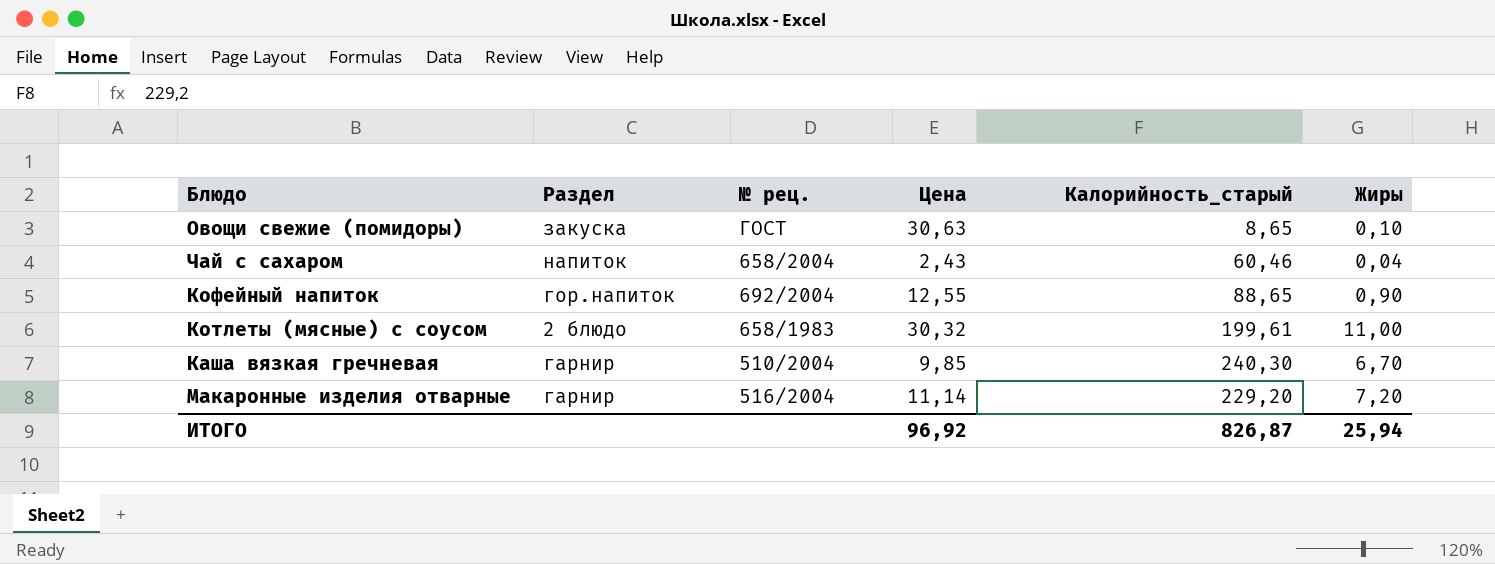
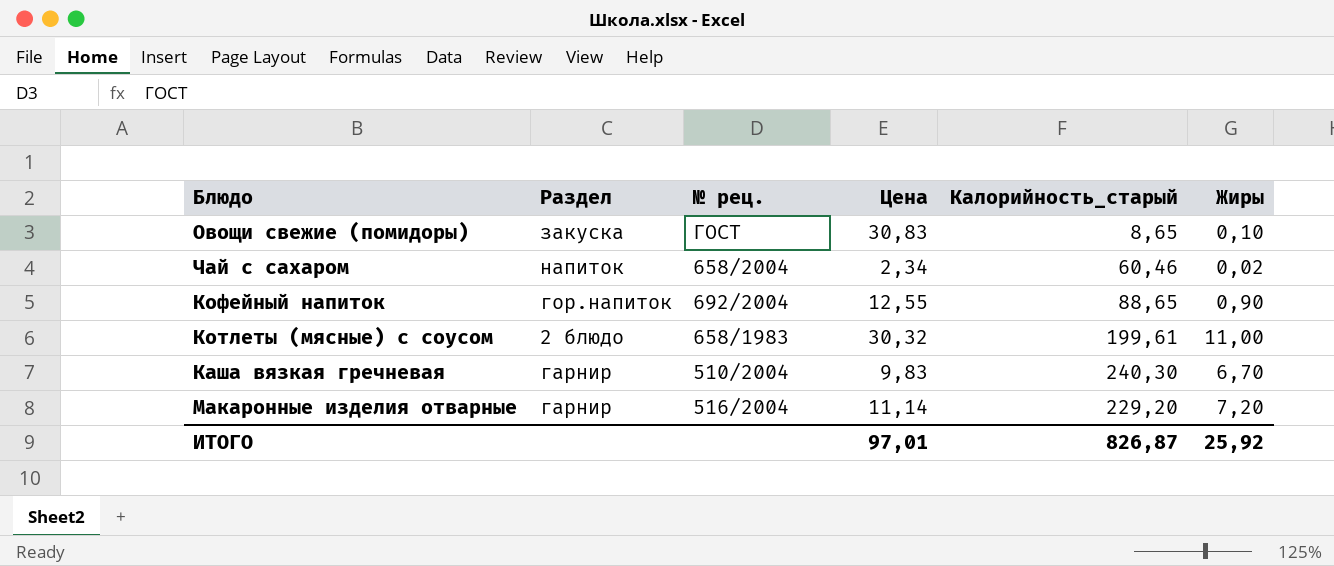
Овощи свежие (помидоры) | Цена: 30,63 -> 30,83
Чай с сахаром | Цена: 2,43 -> 2,34
Чай с сахаром | Жиры: 0,04 -> 0,02
Каша вязкая гречневая | Цена: 9,85 -> 9,83
ИТОГО | Цена: 96,92 -> 97,01
ИТОГО | Жиры: 25,94 -> 25,92

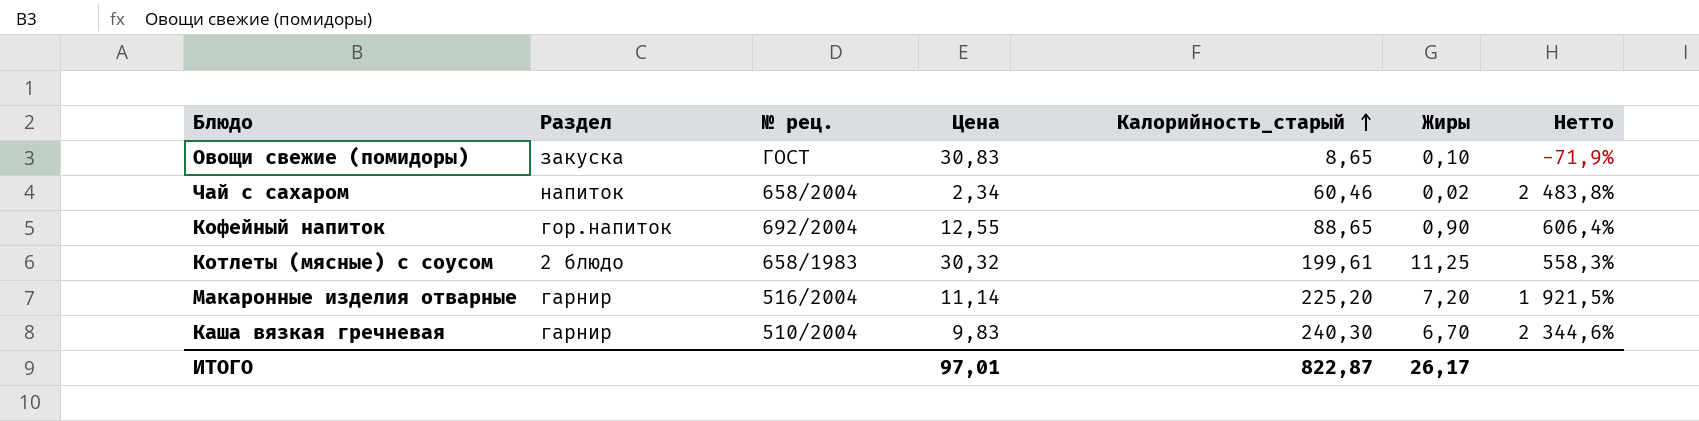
row order: none -> Калорийность_старый ascending
column Нетто | formula: none -> ([Калорийность_старый] - [Цена]) / [Цена]
Котлеты (мясные) с соусом | Жиры: 11,00 -> 11,25
Макаронные изделия отварные | Калорийность_старый: 229,20 -> 225,20
ИТОГО | Калорийность_старый: 826,87 -> 822,87
ИТОГО | Жиры: 25,92 -> 26,17

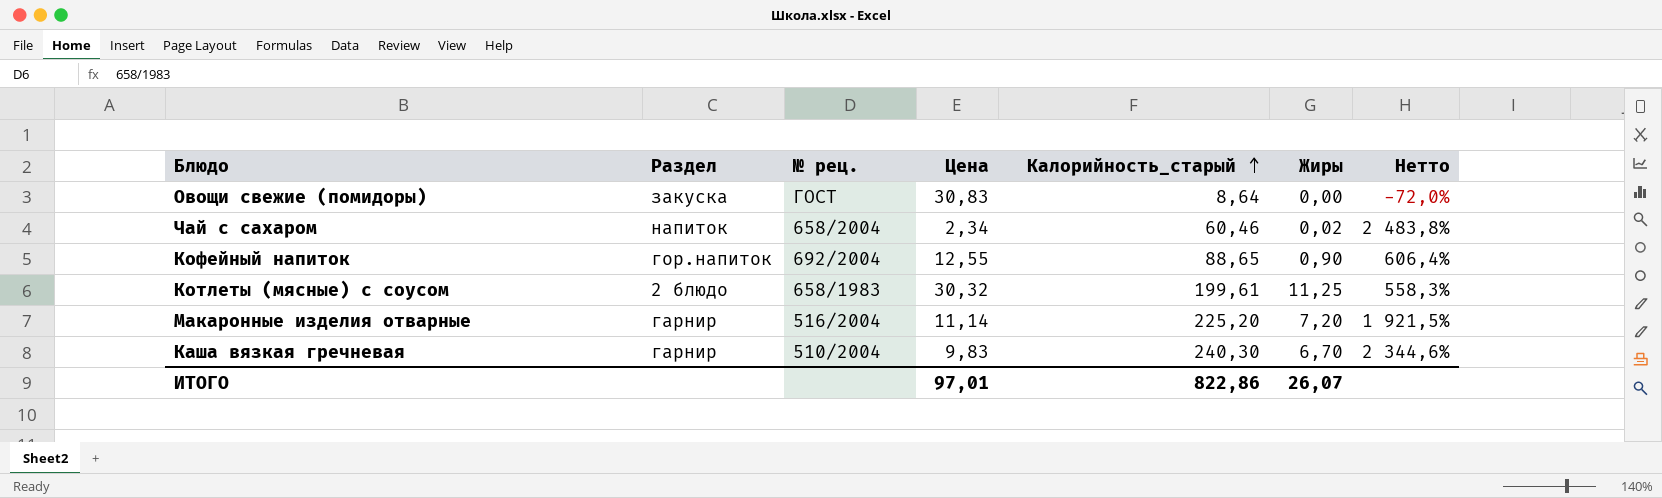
Овощи свежие (помидоры) | Калорийность_старый: 8,65 -> 8,64
Овощи свежие (помидоры) | Жиры: 0,10 -> 0,00
Овощи свежие (помидоры) | Нетто: -71,9% -> -72,0%
ИТОГО | Калорийность_старый: 822,87 -> 822,86
ИТОГО | Жиры: 26,17 -> 26,07

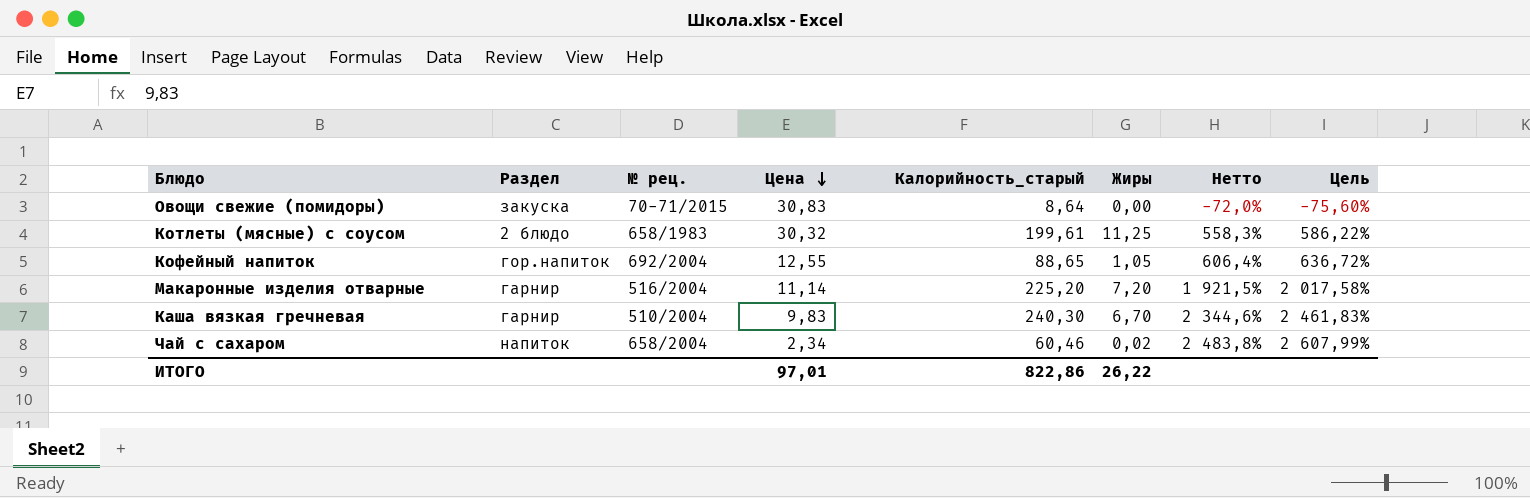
row order: Калорийность_старый ascending -> Цена descending
column Цель | formula: none -> [Нетто] * 1,05
Овощи свежие (помидоры) | № рец.: ГОСТ -> 70-71/2015
Кофейный напиток | Жиры: 0,90 -> 1,05
ИТОГО | Жиры: 26,07 -> 26,22

